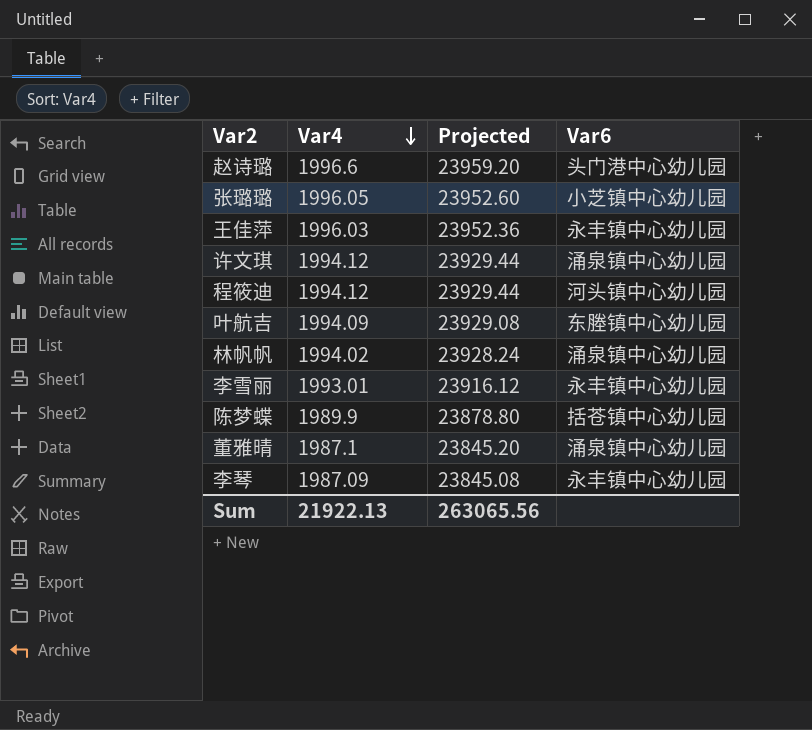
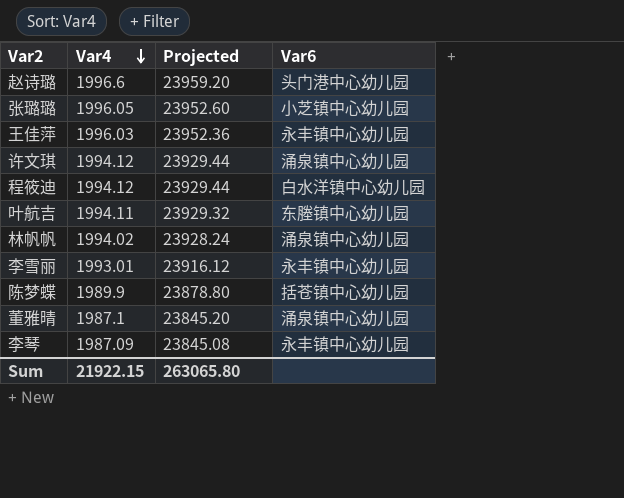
程筱迪 | Var6: 河头镇中心幼儿园 -> 白水洋镇中心幼儿园
叶航吉 | Var4: 1994.09 -> 1994.11
叶航吉 | Projected: 23929.08 -> 23929.32
Sum | Var4: 21922.13 -> 21922.15
Sum | Projected: 263065.56 -> 263065.80

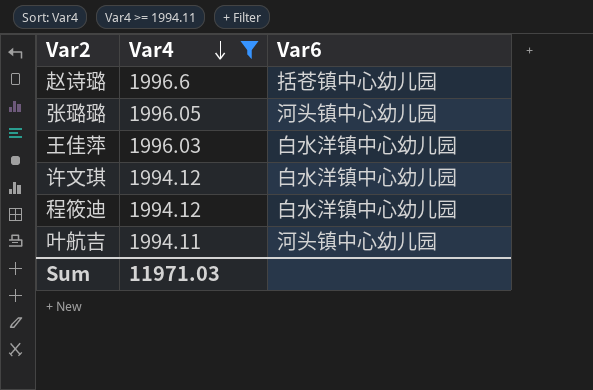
filter: none -> Var4 >= 1994.11
column Projected | formula: [Var4] * 12 -> none
赵诗璐 | Var6: 头门港中心幼儿园 -> 括苍镇中心幼儿园
张璐璐 | Var6: 小芝镇中心幼儿园 -> 河头镇中心幼儿园
王佳萍 | Var6: 永丰镇中心幼儿园 -> 白水洋镇中心幼儿园
许文琪 | Var6: 涌泉镇中心幼儿园 -> 白水洋镇中心幼儿园
叶航吉 | Var6: 东塍镇中心幼儿园 -> 河头镇中心幼儿园
Sum | Var4: 21922.15 -> 11971.03

